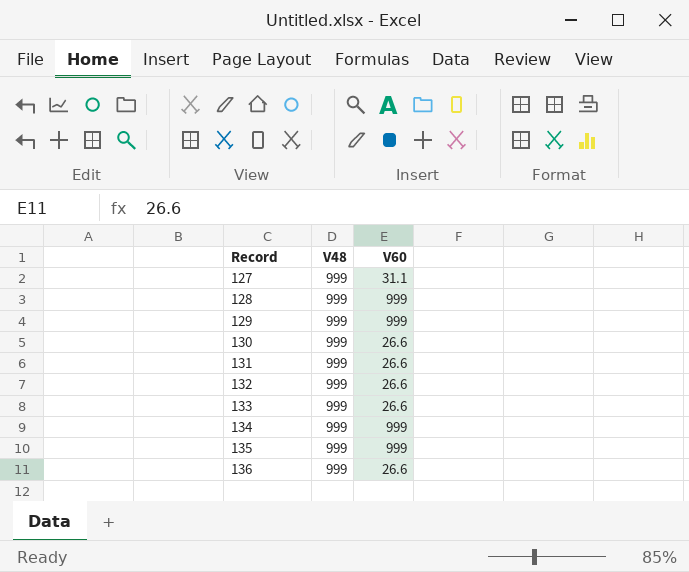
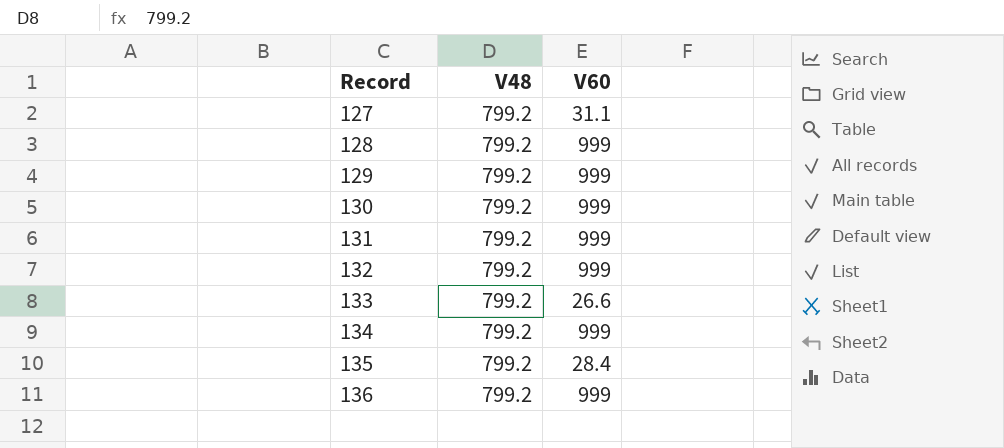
127 | V48: 999 -> 799.2
128 | V48: 999 -> 799.2
129 | V48: 999 -> 799.2
130 | V48: 999 -> 799.2
130 | V60: 26.6 -> 999
131 | V48: 999 -> 799.2
131 | V60: 26.6 -> 999
132 | V48: 999 -> 799.2
132 | V60: 26.6 -> 999
133 | V48: 999 -> 799.2
134 | V48: 999 -> 799.2
135 | V48: 999 -> 799.2
135 | V60: 999 -> 28.4
136 | V48: 999 -> 799.2
136 | V60: 26.6 -> 999

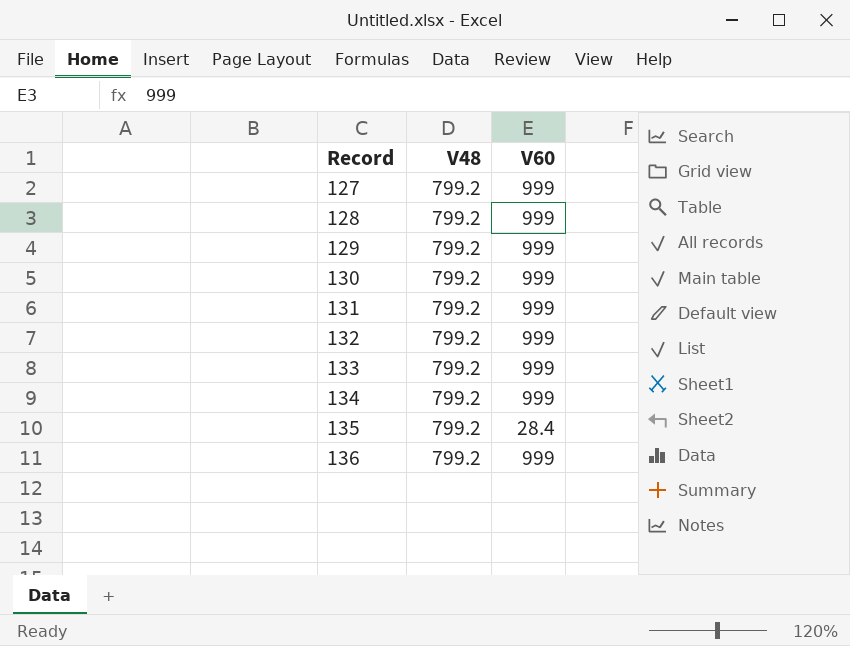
127 | V60: 31.1 -> 999
133 | V60: 26.6 -> 999

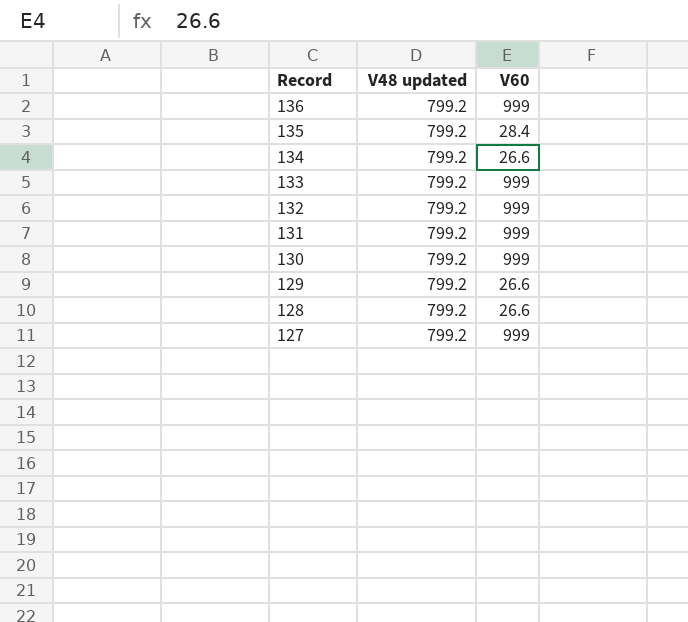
row order: Record ascending -> Record descending
column name: V48 -> V48 updated
134 | V60: 999 -> 26.6
129 | V60: 999 -> 26.6
128 | V60: 999 -> 26.6

